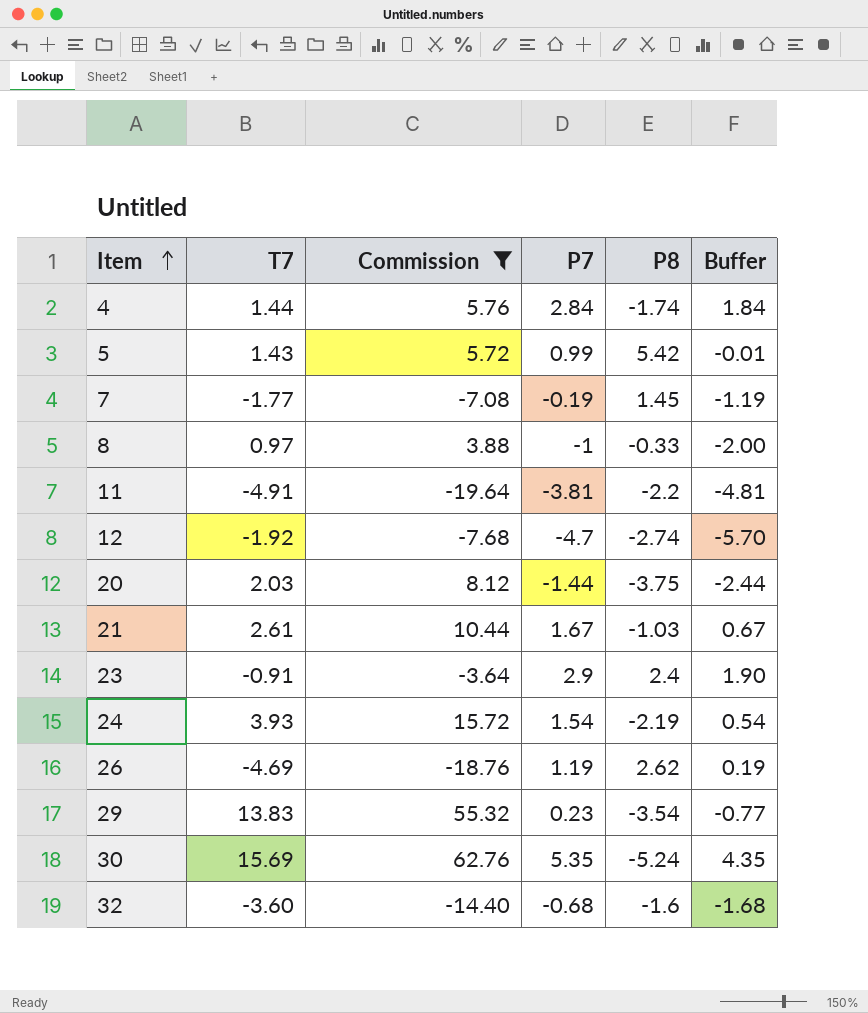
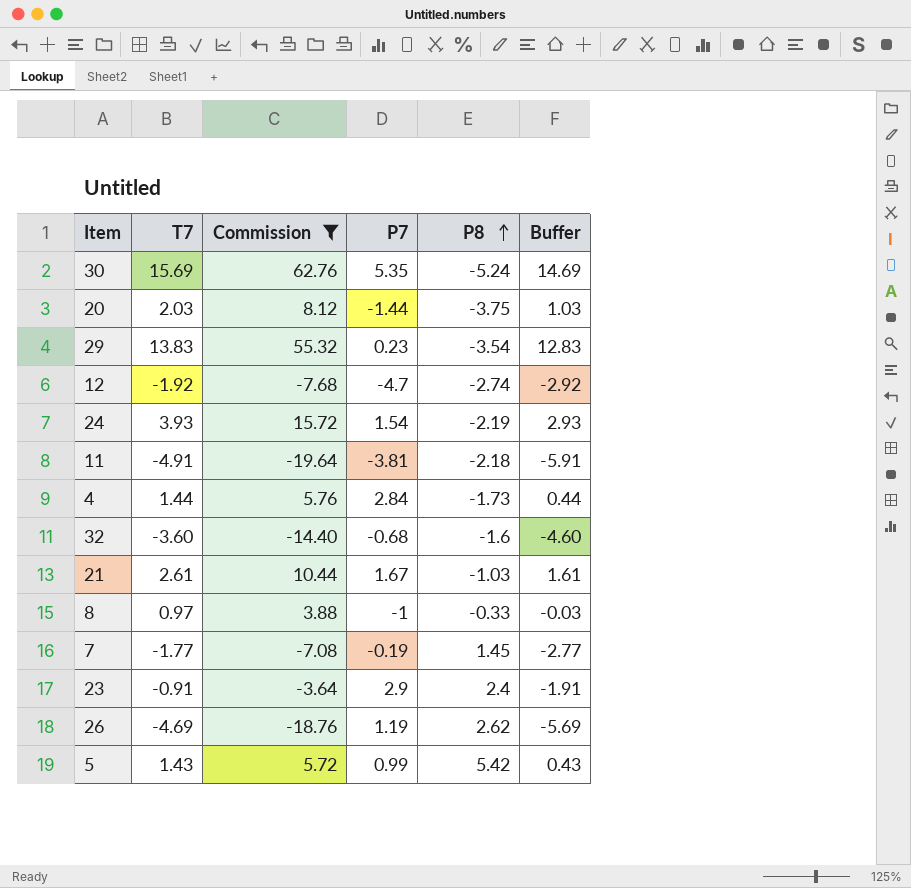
row order: Item ascending -> P8 ascending
column Buffer | formula: [P7] - 1 -> [T7] - 1
11 | P8: -2.2 -> -2.18
4 | P8: -1.74 -> -1.73

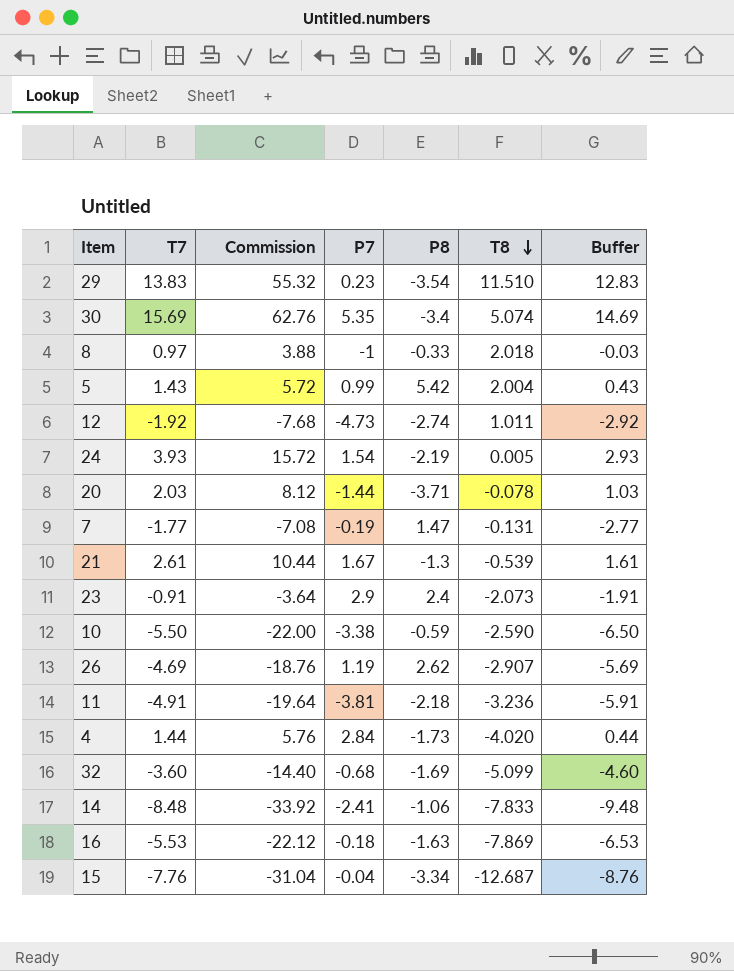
filter: Commission >= -19.64 -> none
row order: P8 ascending -> T8 descending
column T8 | position: none -> 6
30 | P8: -5.24 -> -3.4
12 | P7: -4.7 -> -4.73
20 | P8: -3.75 -> -3.71
7 | P8: 1.45 -> 1.47
21 | P8: -1.03 -> -1.3
32 | P8: -1.6 -> -1.69

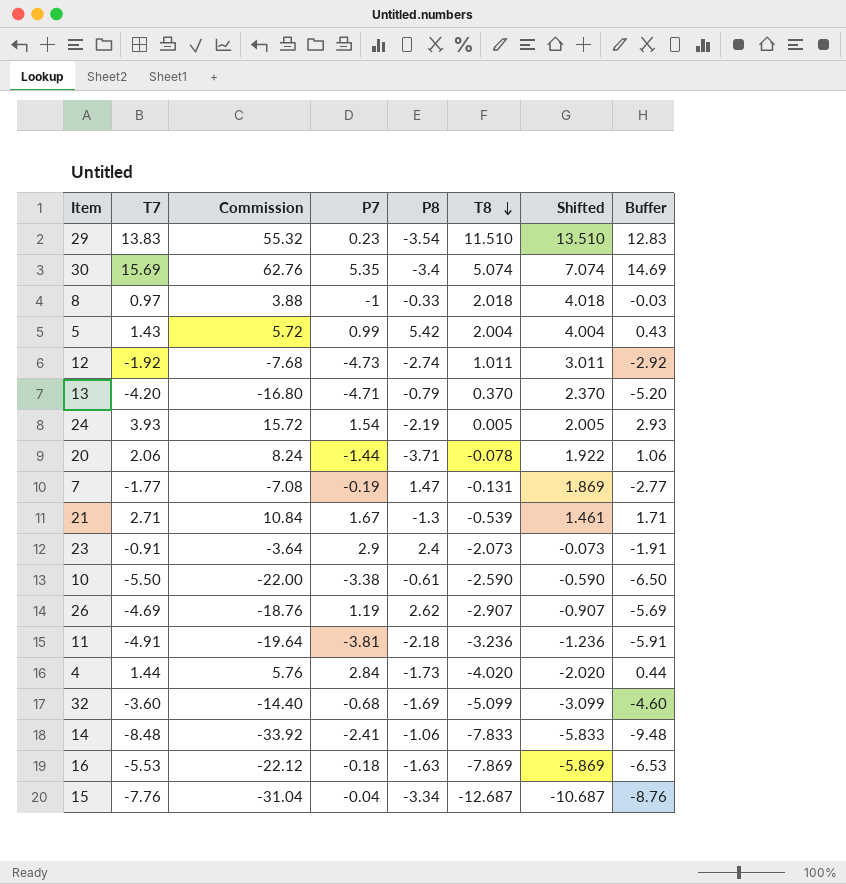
column Shifted | formula: none -> [T8] + 2
row 13: none -> -4.20 | -16.80 | -4.71 | -0.79 | 0.370 | 2.370 | -5.20
20 | T7: 2.03 -> 2.06
20 | Commission: 8.12 -> 8.24
20 | Buffer: 1.03 -> 1.06
21 | T7: 2.61 -> 2.71
21 | Commission: 10.44 -> 10.84
21 | Buffer: 1.61 -> 1.71
10 | P8: -0.59 -> -0.61

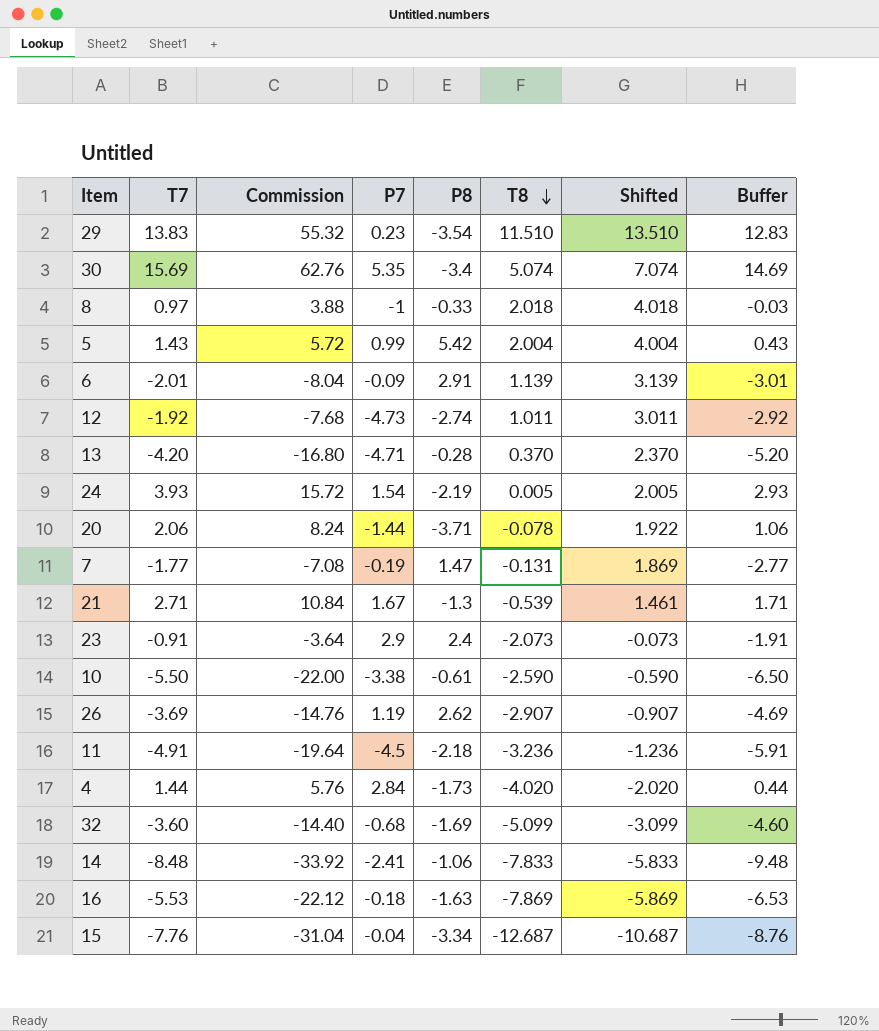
row 6: none -> -2.01 | -8.04 | -0.09 | 2.91 | 1.139 | 3.139 | -3.01
13 | P8: -0.79 -> -0.28
26 | T7: -4.69 -> -3.69
26 | Commission: -18.76 -> -14.76
26 | Buffer: -5.69 -> -4.69
11 | P7: -3.81 -> -4.5

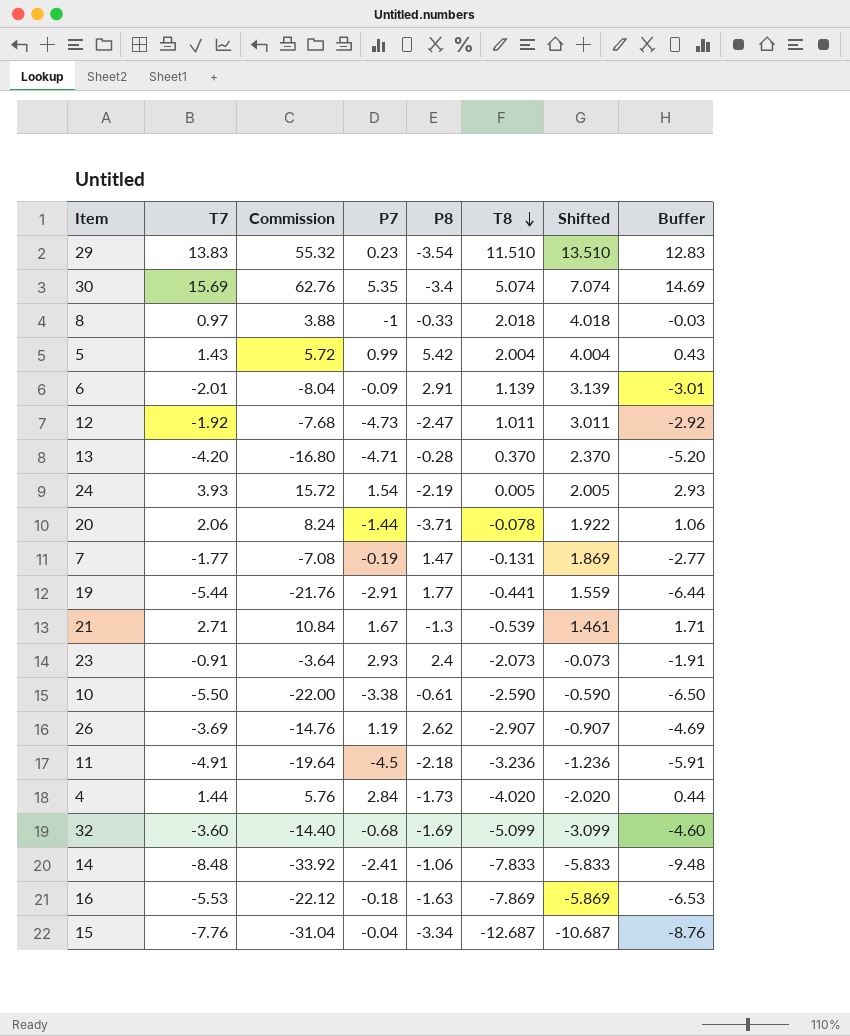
12 | P8: -2.74 -> -2.47
row 19: none -> -5.44 | -21.76 | -2.91 | 1.77 | -0.441 | 1.559 | -6.44
23 | P7: 2.9 -> 2.93

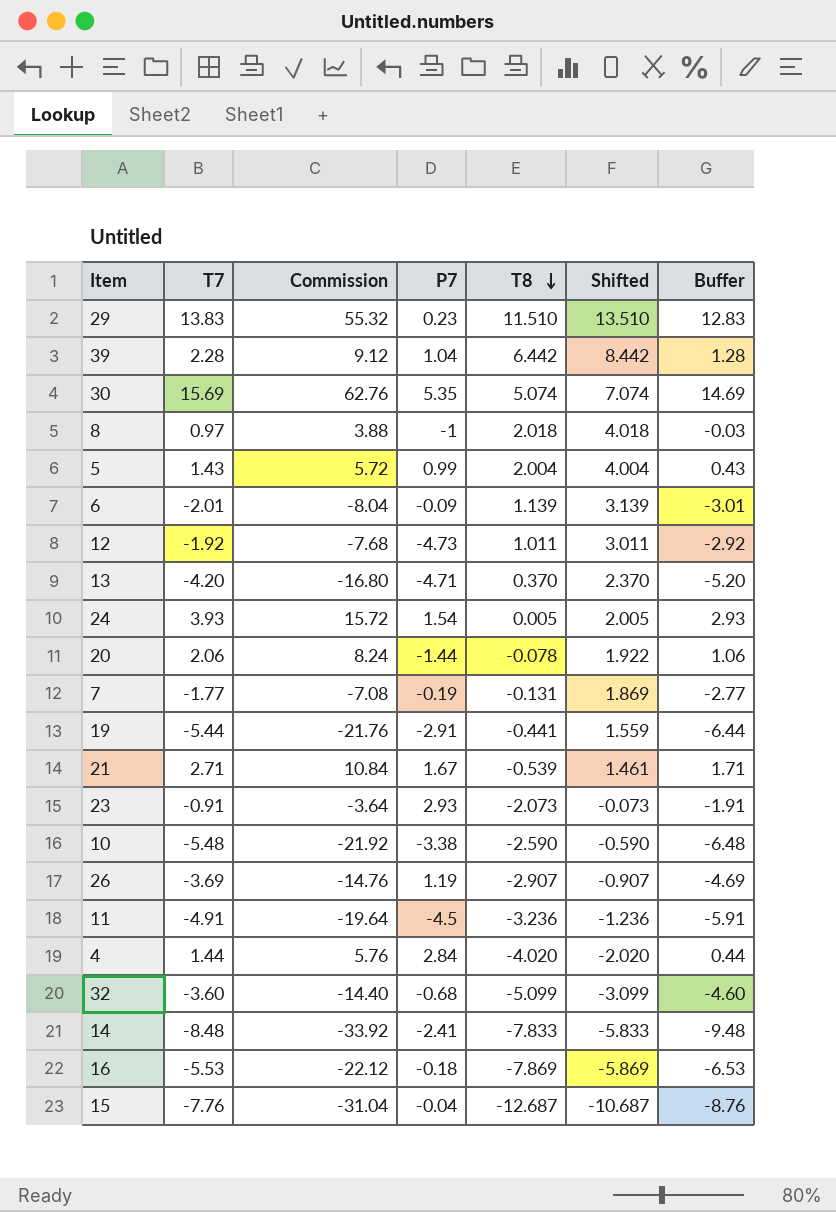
column P8 | position: 5 -> none
row 39: none -> 2.28 | 9.12 | 1.04 | 6.442 | 8.442 | 1.28
10 | T7: -5.50 -> -5.48
10 | Commission: -22.00 -> -21.92
10 | Buffer: -6.50 -> -6.48

